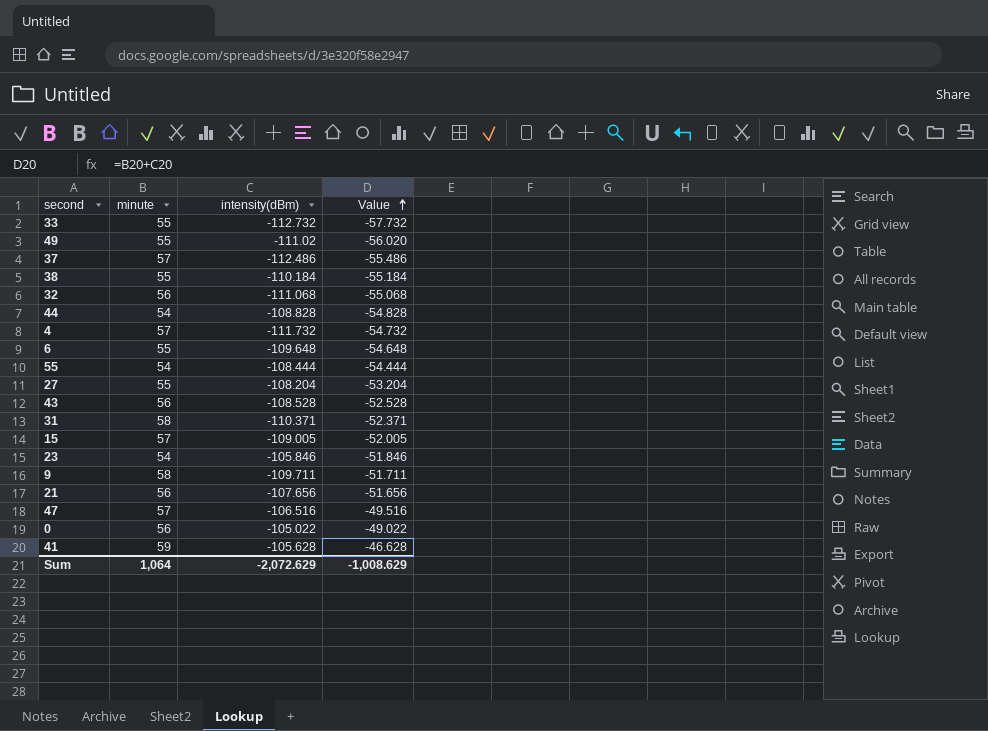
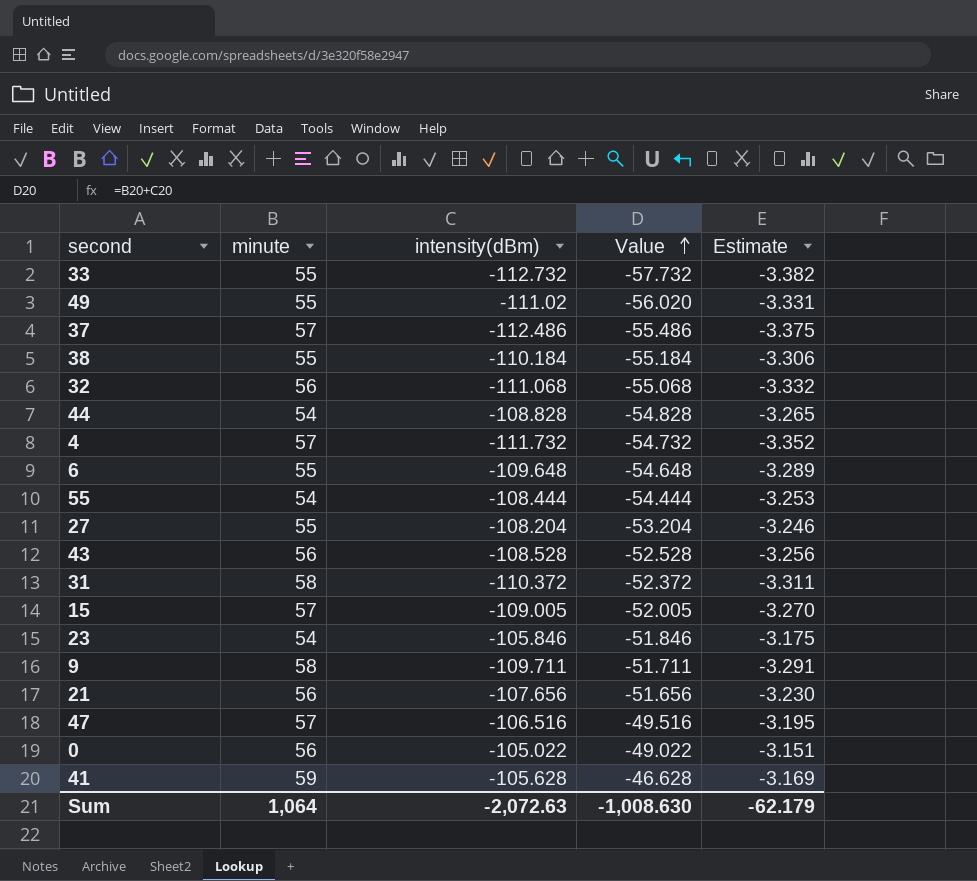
column Estimate | formula: none -> [intensity(dBm)] * 0.03
31 | intensity(dBm): -110.371 -> -110.372
31 | Value: -52.371 -> -52.372
Sum | intensity(dBm): -2,072.629 -> -2,072.63
Sum | Value: -1,008.629 -> -1,008.630

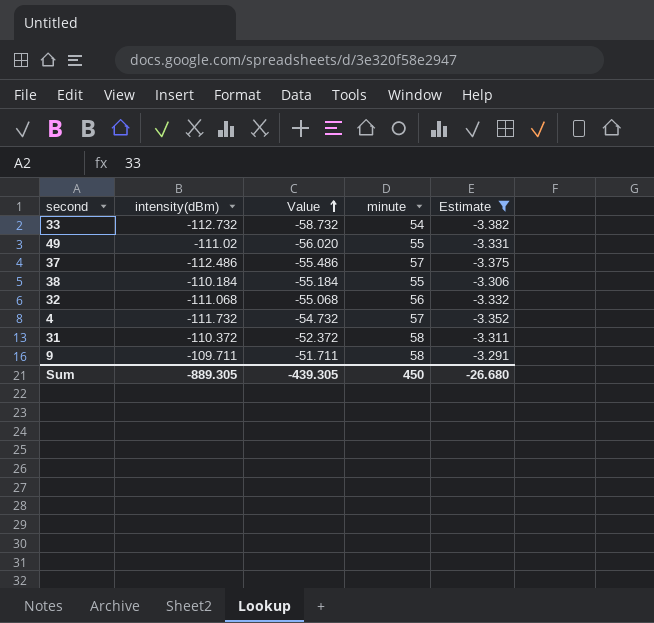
filter: none -> Estimate <= -3.291
column minute | position: 2 -> 4
33 | Value: -57.732 -> -58.732
33 | minute: 55 -> 54
Sum | intensity(dBm): -2,072.63 -> -889.305
Sum | Value: -1,008.630 -> -439.305
Sum | minute: 1,064 -> 450
Sum | Estimate: -62.179 -> -26.680

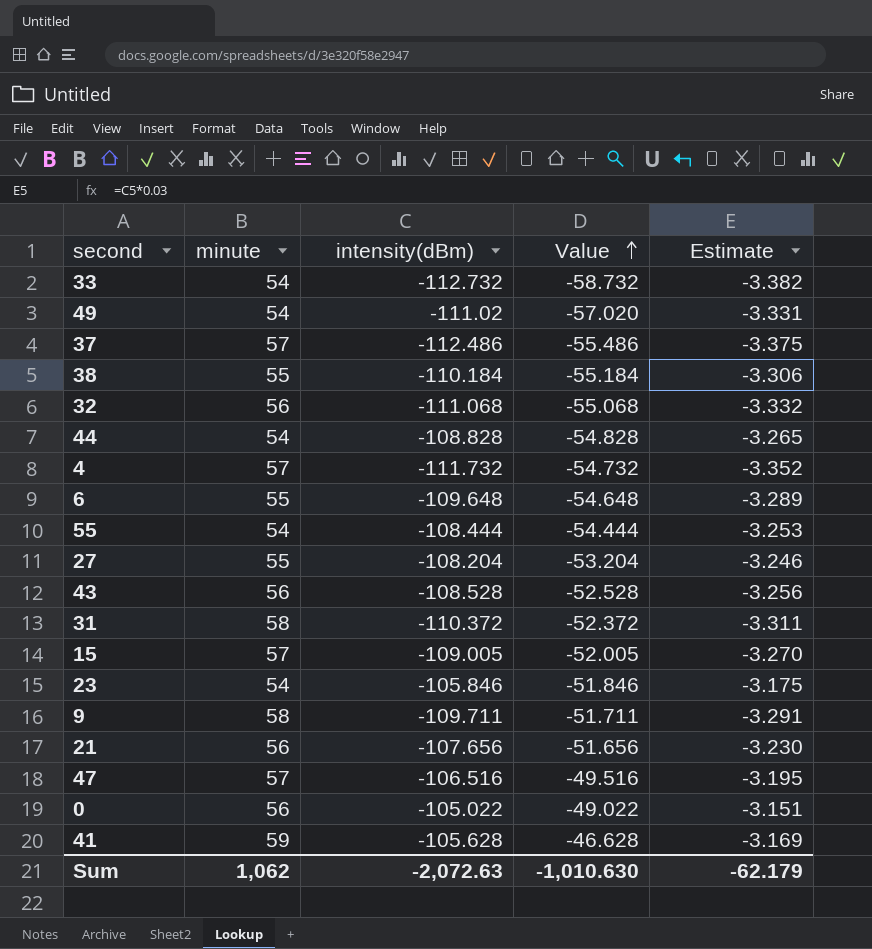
filter: Estimate <= -3.291 -> none
column minute | position: 4 -> 2
49 | minute: 55 -> 54
49 | Value: -56.020 -> -57.020
Sum | minute: 450 -> 1,062
Sum | intensity(dBm): -889.305 -> -2,072.63
Sum | Value: -439.305 -> -1,010.630
Sum | Estimate: -26.680 -> -62.179

